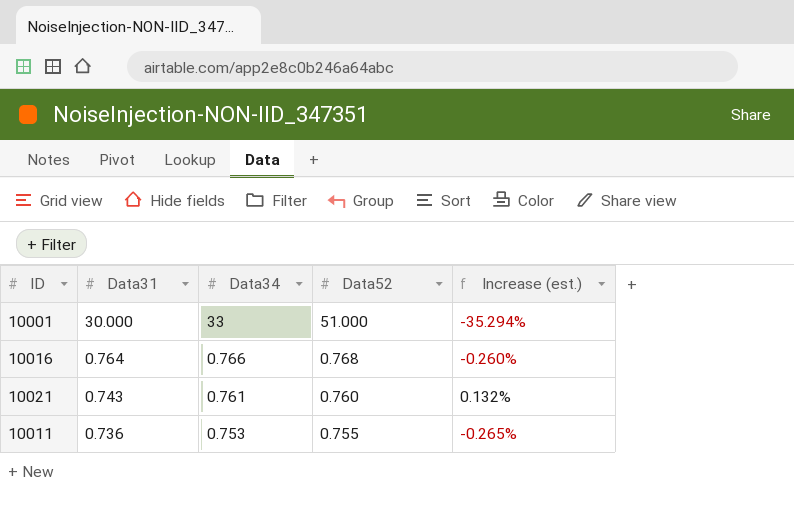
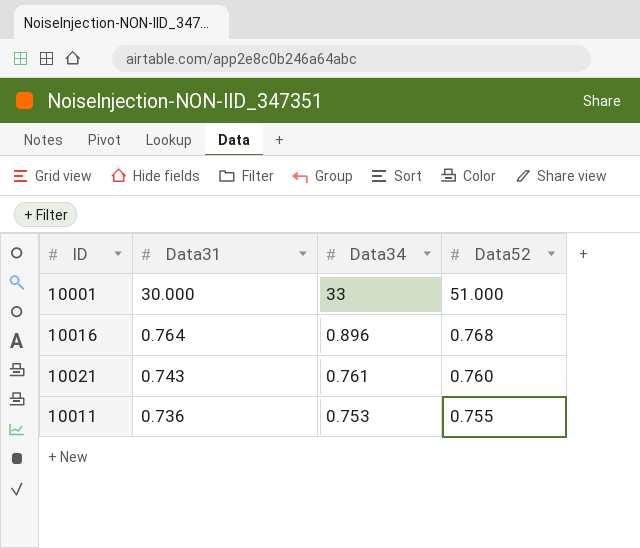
column Increase (est.) | formula: ([Data34] - [Data52]) / [Data52] -> none
10016 | Data34: 0.766 -> 0.896

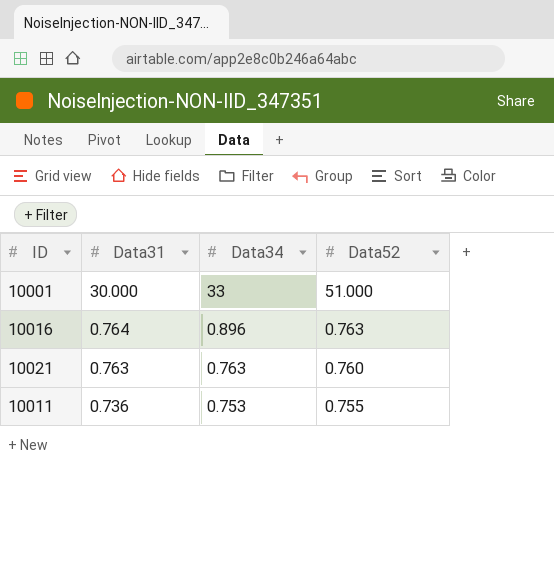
10016 | Data52: 0.768 -> 0.763
10021 | Data31: 0.743 -> 0.763
10021 | Data34: 0.761 -> 0.763

